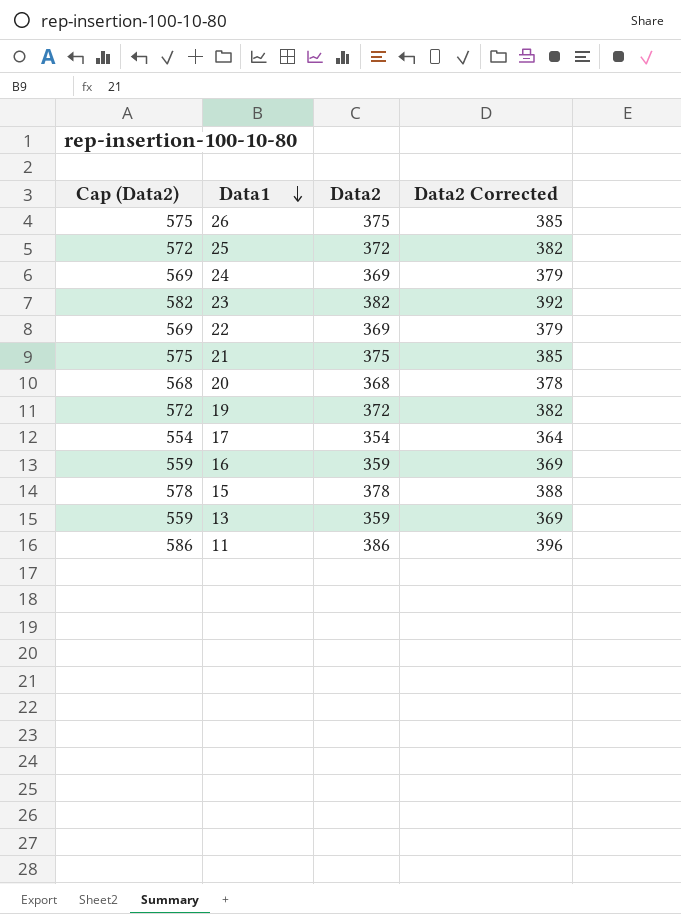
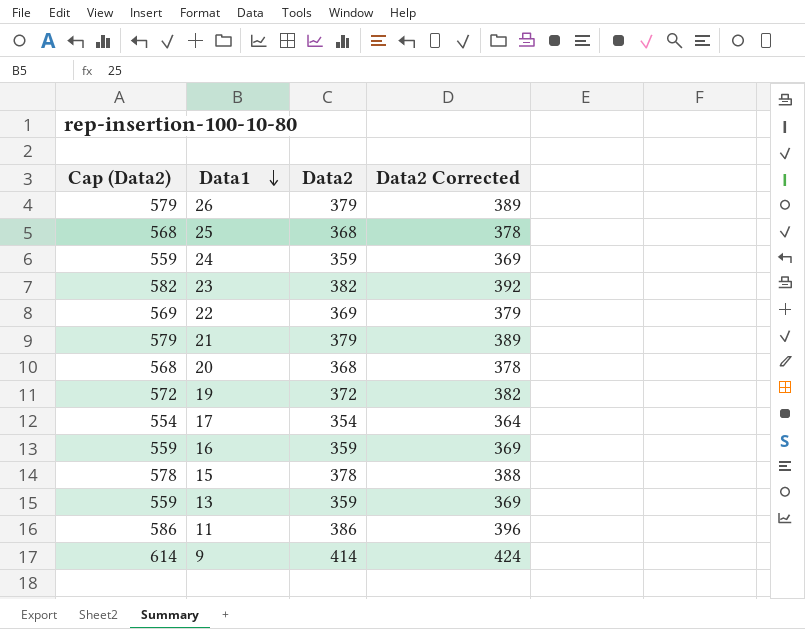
26 | Cap (Data2): 575 -> 579
26 | Data2: 375 -> 379
26 | Data2 Corrected: 385 -> 389
25 | Cap (Data2): 572 -> 568
25 | Data2: 372 -> 368
25 | Data2 Corrected: 382 -> 378
24 | Cap (Data2): 569 -> 559
24 | Data2: 369 -> 359
24 | Data2 Corrected: 379 -> 369
21 | Cap (Data2): 575 -> 579
21 | Data2: 375 -> 379
21 | Data2 Corrected: 385 -> 389
row 9: none -> 614 | 414 | 424

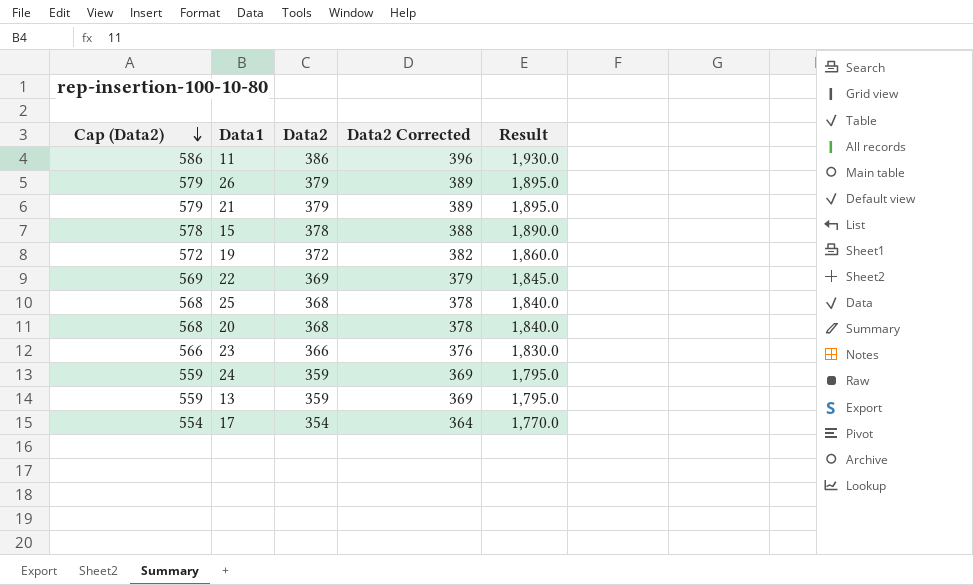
row order: Data1 descending -> Cap (Data2) descending
column Result | formula: none -> [Data2] * 5
row 16: 559 | 359 | 369 -> none
row 9: 614 | 414 | 424 -> none
23 | Cap (Data2): 582 -> 566
23 | Data2: 382 -> 366
23 | Data2 Corrected: 392 -> 376

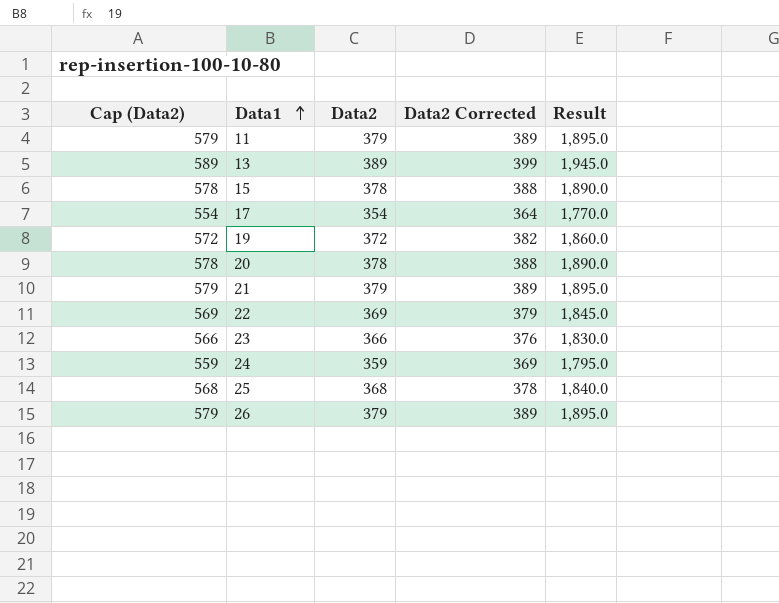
row order: Cap (Data2) descending -> Data1 ascending
11 | Cap (Data2): 586 -> 579
11 | Data2: 386 -> 379
11 | Data2 Corrected: 396 -> 389
11 | Result: 1,930.0 -> 1,895.0
13 | Cap (Data2): 559 -> 589
13 | Data2: 359 -> 389
13 | Data2 Corrected: 369 -> 399
13 | Result: 1,795.0 -> 1,945.0
20 | Cap (Data2): 568 -> 578
20 | Data2: 368 -> 378
20 | Data2 Corrected: 378 -> 388
20 | Result: 1,840.0 -> 1,890.0

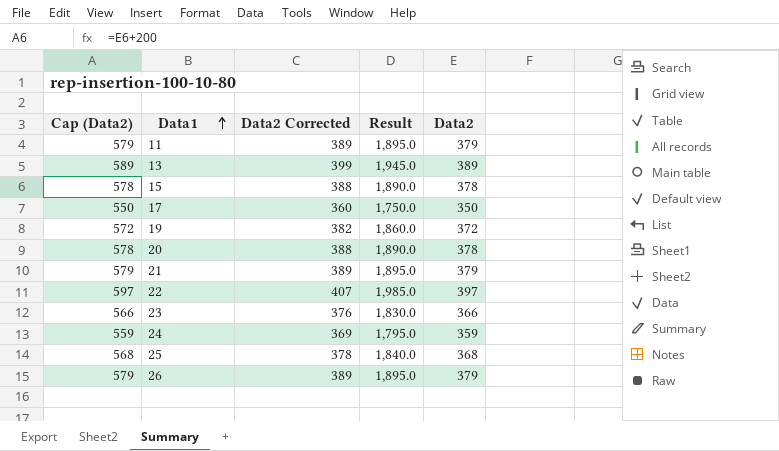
column Data2 | position: 3 -> 5
17 | Cap (Data2): 554 -> 550
17 | Data2 Corrected: 364 -> 360
17 | Result: 1,770.0 -> 1,750.0
17 | Data2: 354 -> 350
22 | Cap (Data2): 569 -> 597
22 | Data2 Corrected: 379 -> 407
22 | Result: 1,845.0 -> 1,985.0
22 | Data2: 369 -> 397

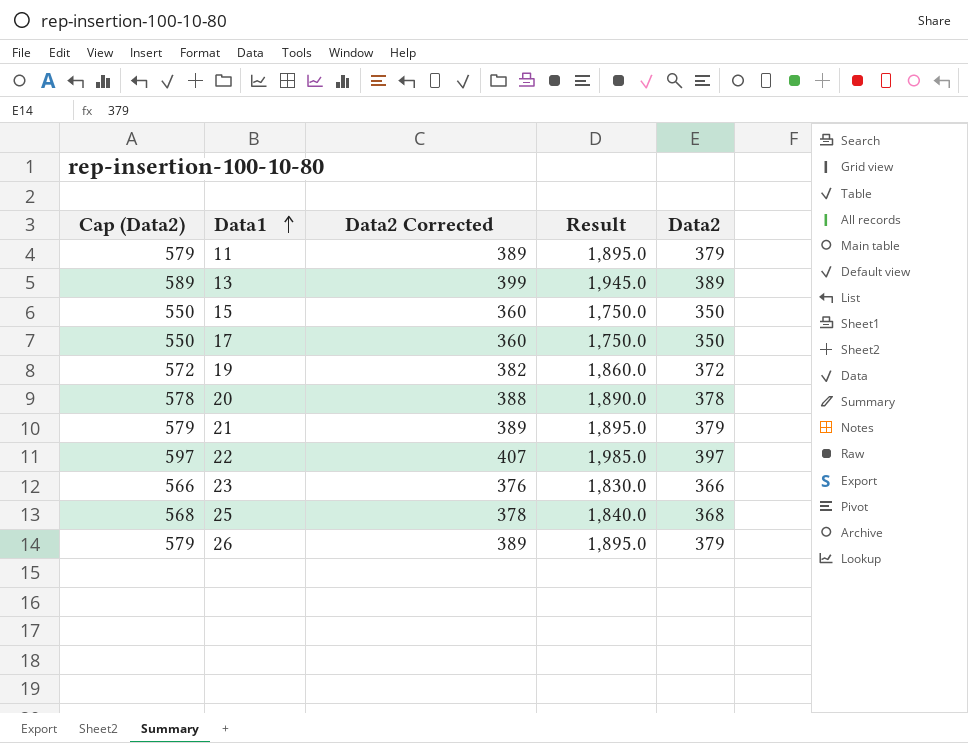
row 24: 559 | 369 | 1,795.0 | 359 -> none
15 | Cap (Data2): 578 -> 550
15 | Data2 Corrected: 388 -> 360
15 | Result: 1,890.0 -> 1,750.0
15 | Data2: 378 -> 350

